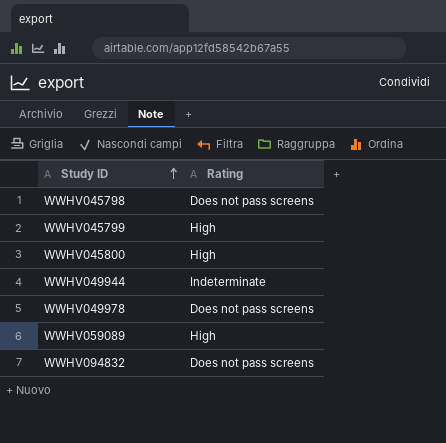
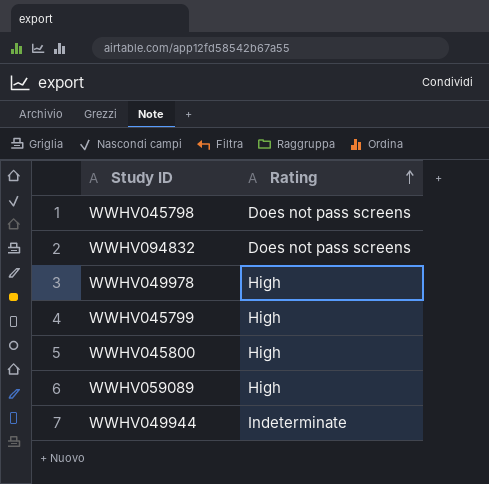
row order: Study ID ascending -> Rating ascending
WWHV049978 | Rating: Does not pass screens -> High

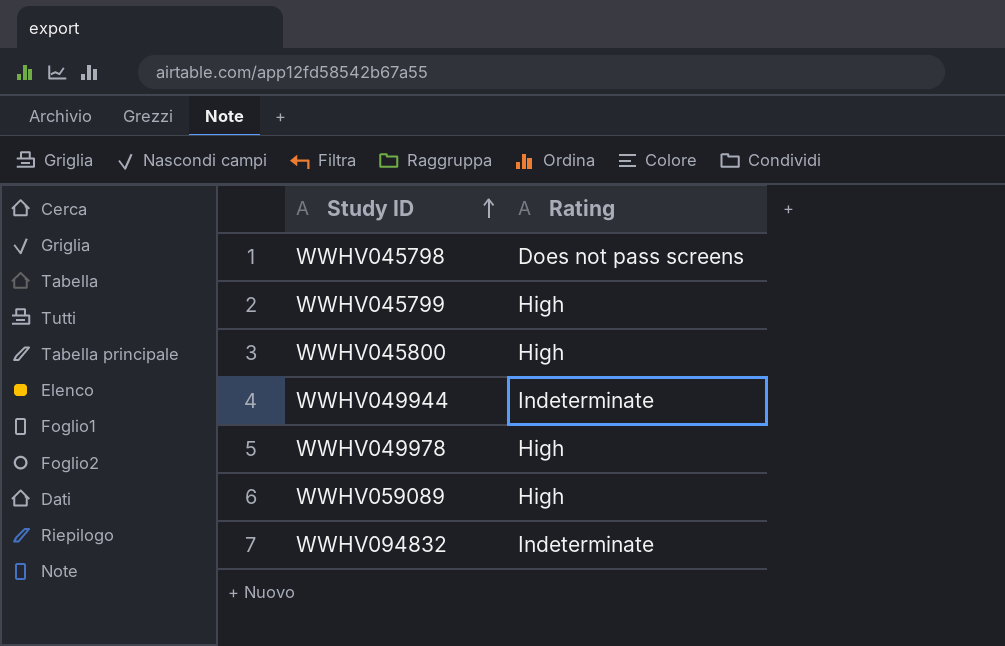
row order: Rating ascending -> Study ID ascending
WWHV094832 | Rating: Does not pass screens -> Indeterminate

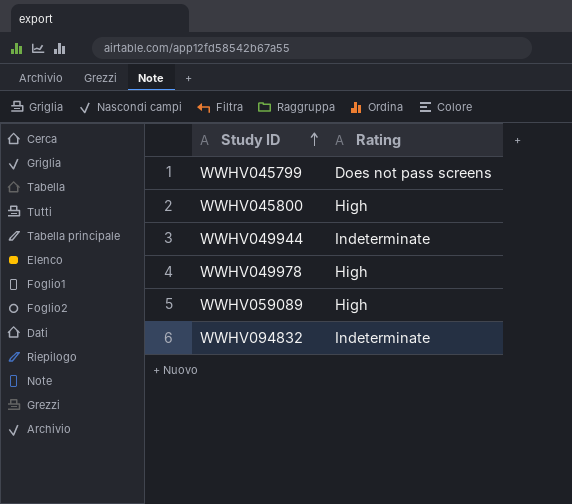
row WWHV045798: Does not pass screens -> none
WWHV045799 | Rating: High -> Does not pass screens

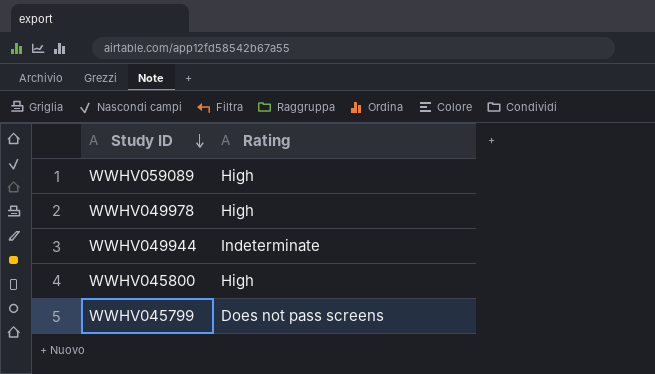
row order: Study ID ascending -> Study ID descending
row WWHV094832: Indeterminate -> none

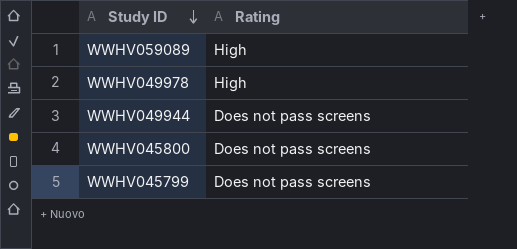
WWHV049944 | Rating: Indeterminate -> Does not pass screens
WWHV045800 | Rating: High -> Does not pass screens

